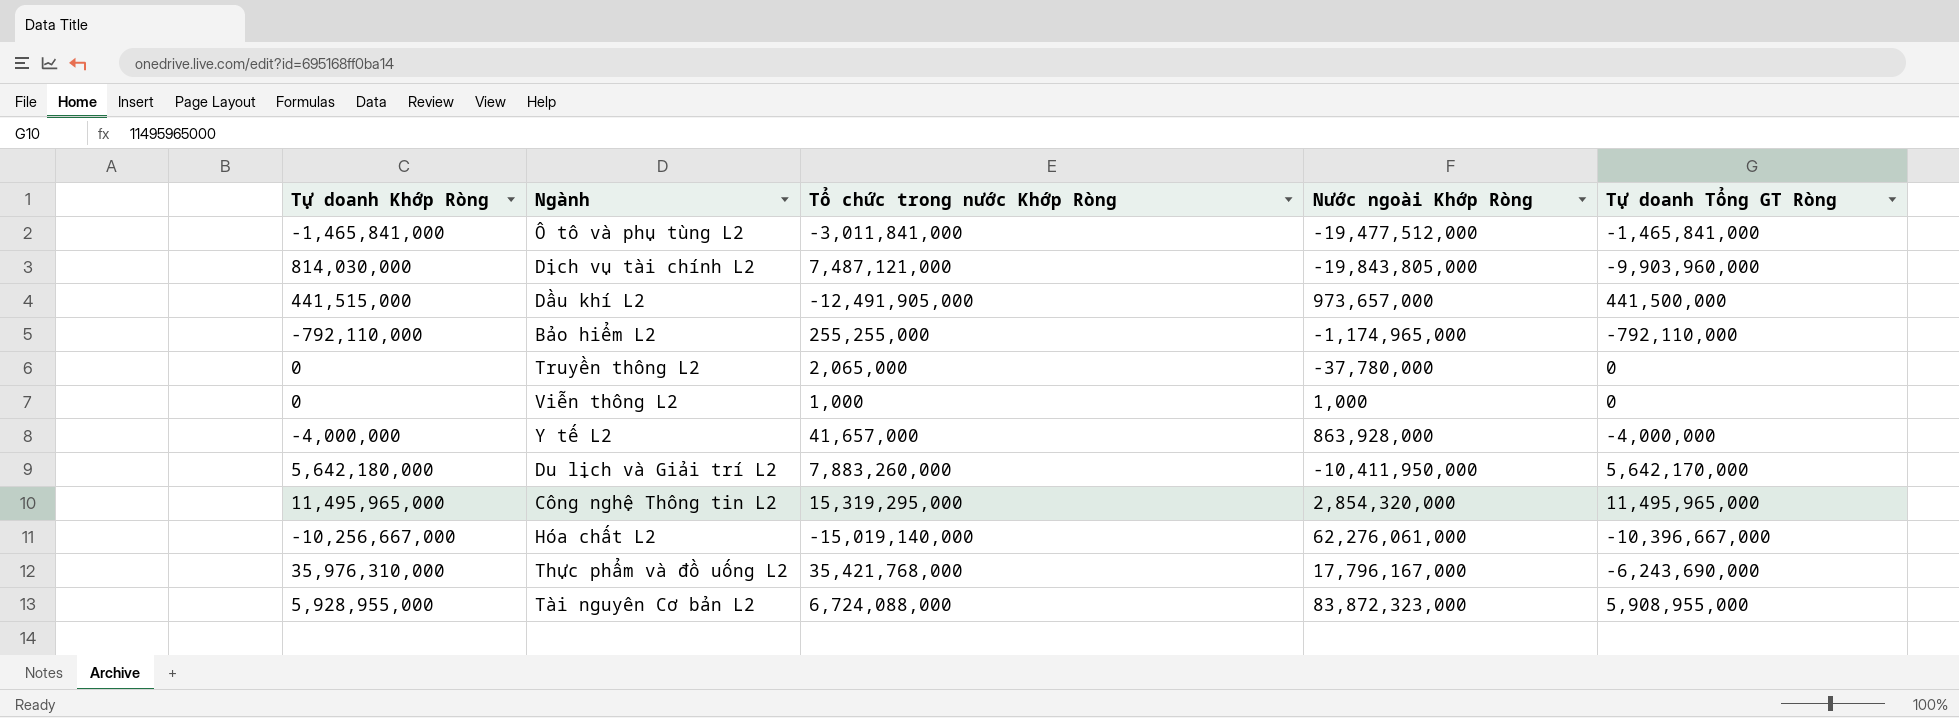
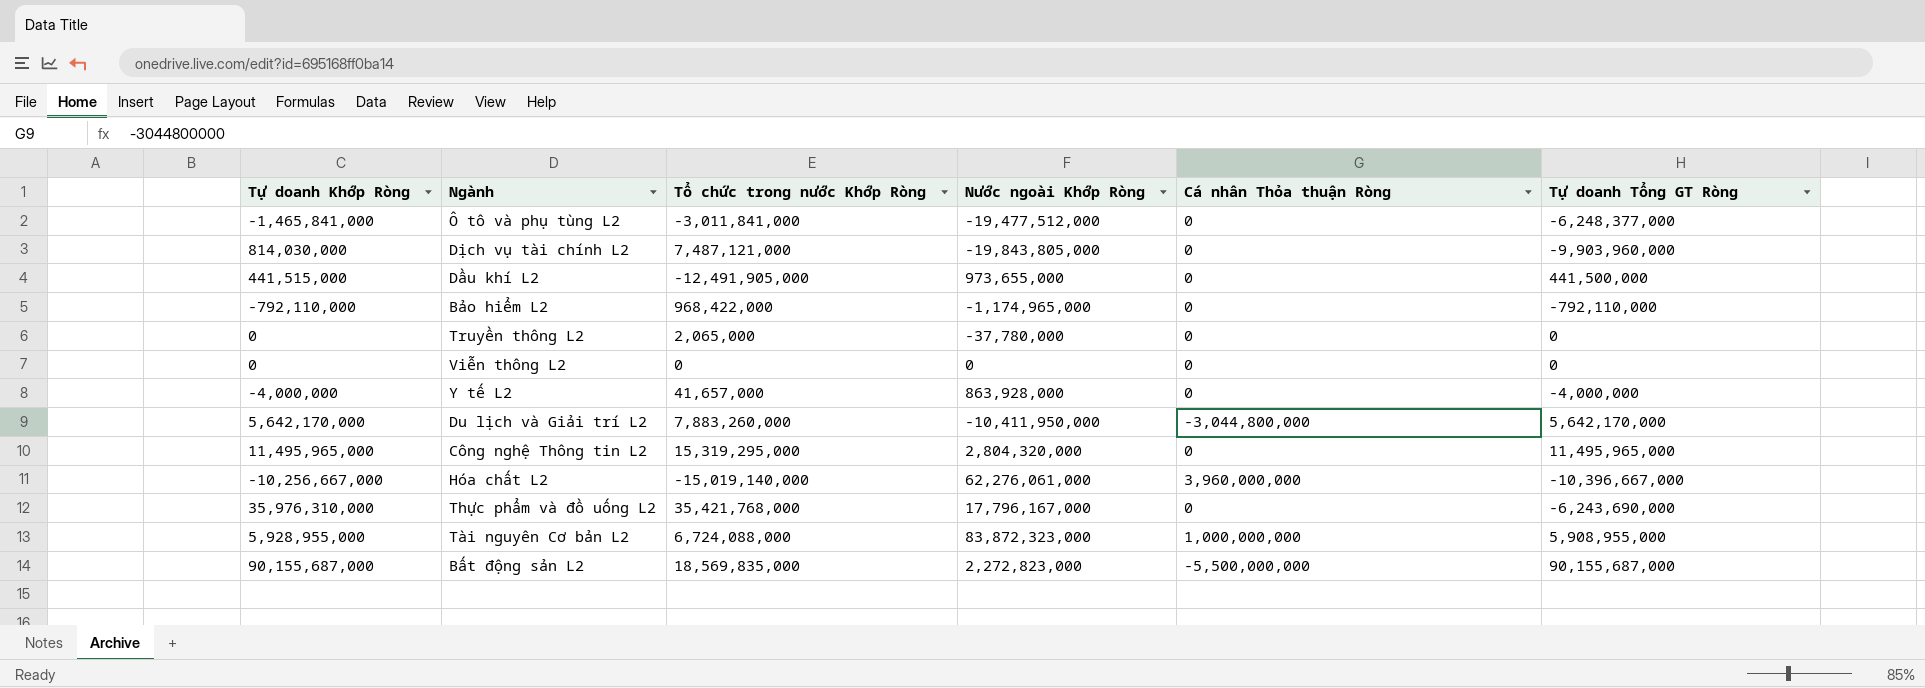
column Cá nhân Thỏa thuận Ròng | position: none -> 5
Ô tô và phụ tùng L2 | Tự doanh Tổng GT Ròng: -1,465,841,000 -> -6,248,377,000
Dầu khí L2 | Nước ngoài Khớp Ròng: 973,657,000 -> 973,655,000
Bảo hiểm L2 | Tổ chức trong nước Khớp Ròng: 255,255,000 -> 968,422,000
Viễn thông L2 | Tổ chức trong nước Khớp Ròng: 1,000 -> 0
Viễn thông L2 | Nước ngoài Khớp Ròng: 1,000 -> 0
Du lịch và Giải trí L2 | Tự doanh Khớp Ròng: 5,642,180,000 -> 5,642,170,000
Công nghệ Thông tin L2 | Nước ngoài Khớp Ròng: 2,854,320,000 -> 2,804,320,000
row Bất động sản L2: none -> 90,155,687,000 | 18,569,835,000 | 2,272,823,000 | -5,500,000,000 | 90,155,687,000

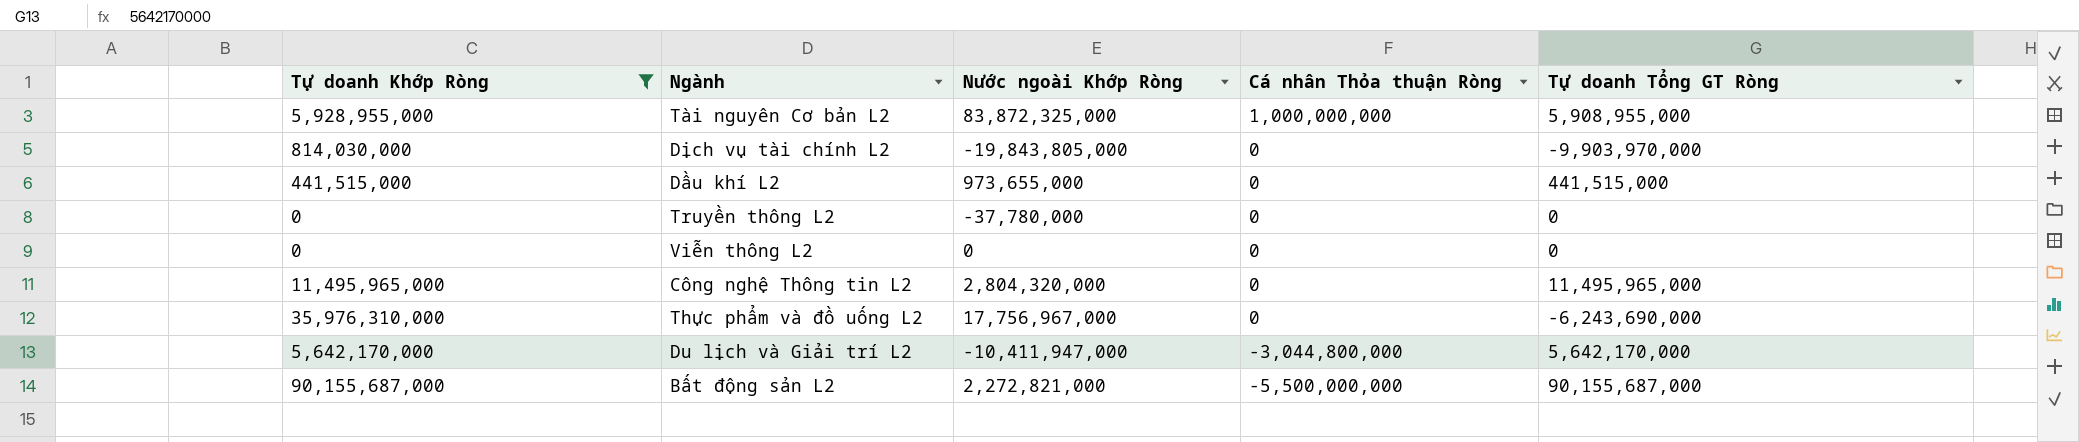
filter: none -> Tự doanh Khớp Ròng >= 0
row order: none -> Cá nhân Thỏa thuận Ròng descending
column Tổ chức trong nước Khớp Ròng | position: 3 -> none
Tài nguyên Cơ bản L2 | Nước ngoài Khớp Ròng: 83,872,323,000 -> 83,872,325,000
Dịch vụ tài chính L2 | Tự doanh Tổng GT Ròng: -9,903,960,000 -> -9,903,970,000
Dầu khí L2 | Tự doanh Tổng GT Ròng: 441,500,000 -> 441,515,000
Thực phẩm và đồ uống L2 | Nước ngoài Khớp Ròng: 17,796,167,000 -> 17,756,967,000
Du lịch và Giải trí L2 | Nước ngoài Khớp Ròng: -10,411,950,000 -> -10,411,947,000
Bất động sản L2 | Nước ngoài Khớp Ròng: 2,272,823,000 -> 2,272,821,000

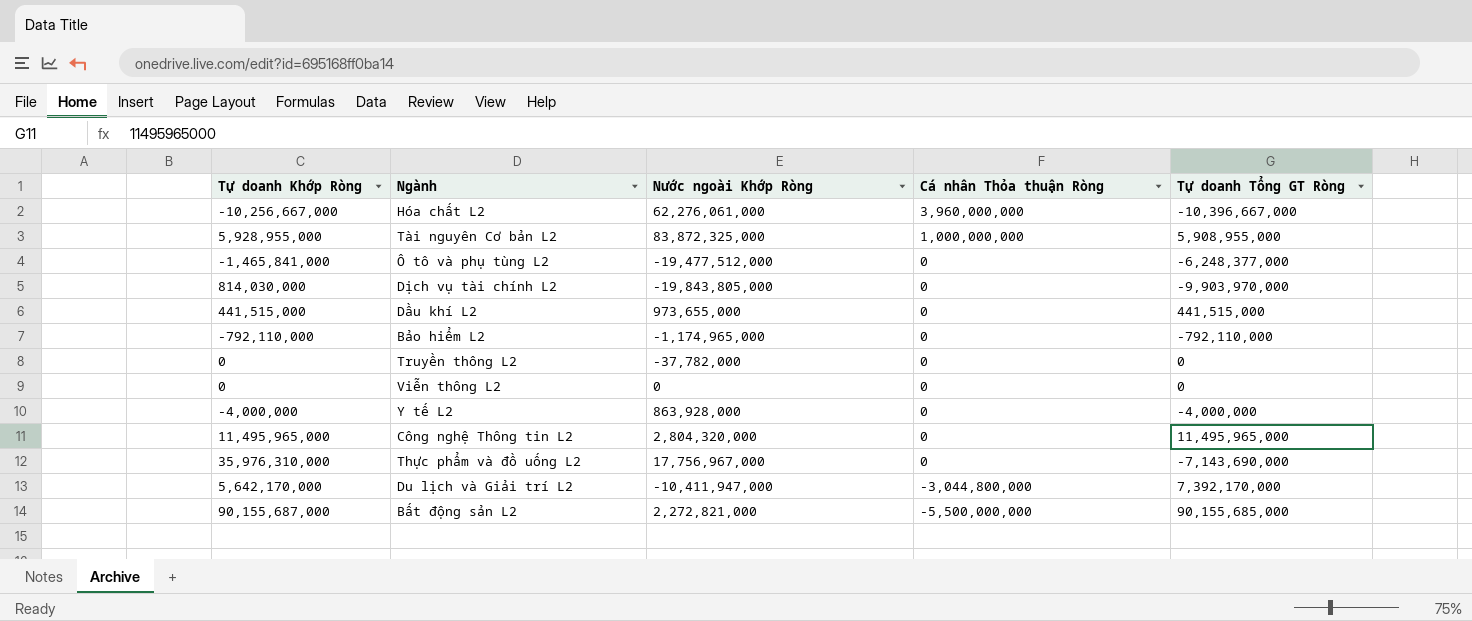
filter: Tự doanh Khớp Ròng >= 0 -> none
Truyền thông L2 | Nước ngoài Khớp Ròng: -37,780,000 -> -37,782,000
Thực phẩm và đồ uống L2 | Tự doanh Tổng GT Ròng: -6,243,690,000 -> -7,143,690,000
Du lịch và Giải trí L2 | Tự doanh Tổng GT Ròng: 5,642,170,000 -> 7,392,170,000
Bất động sản L2 | Tự doanh Tổng GT Ròng: 90,155,687,000 -> 90,155,685,000

